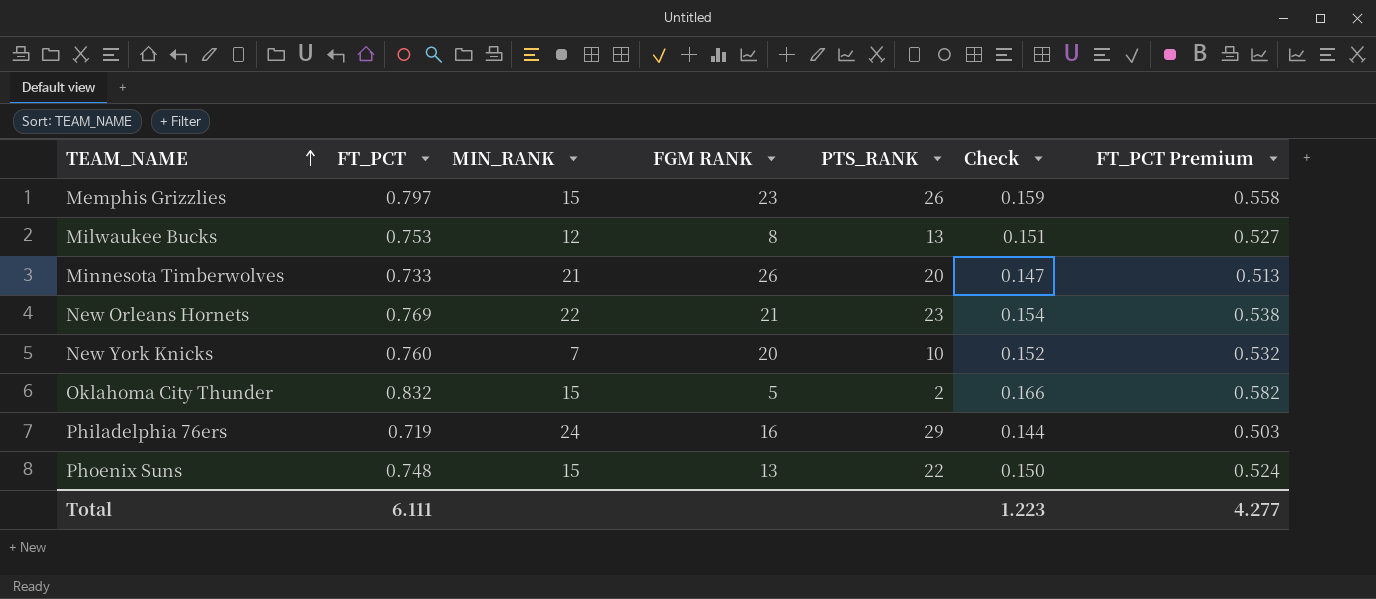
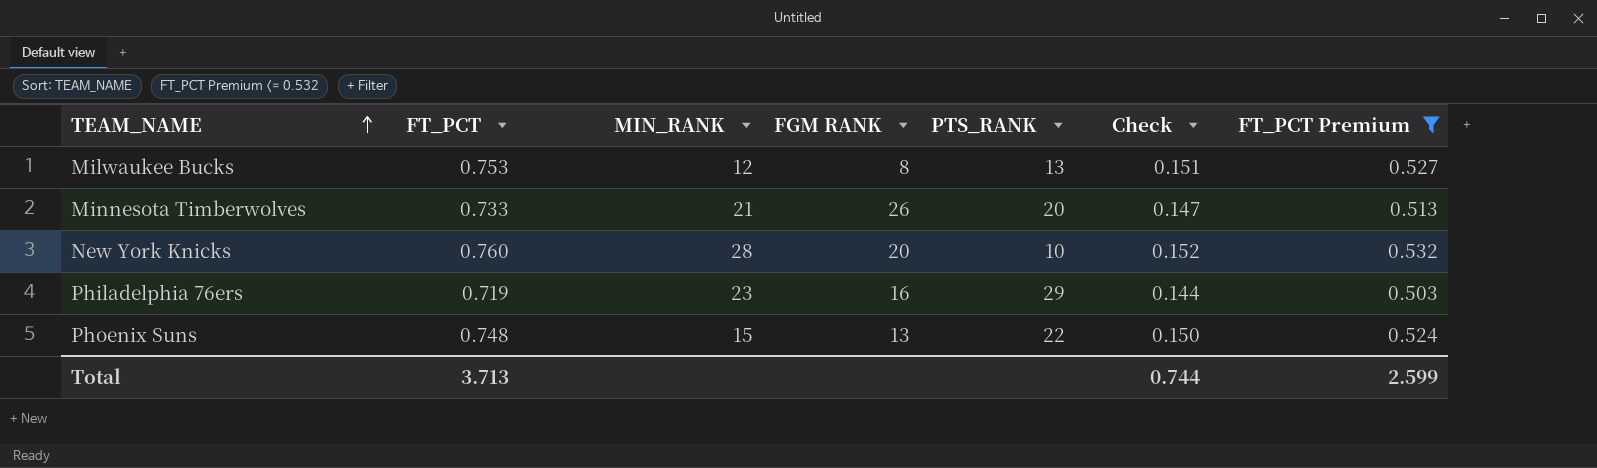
filter: none -> FT_PCT Premium <= 0.532
New York Knicks | MIN_RANK: 7 -> 28
Philadelphia 76ers | MIN_RANK: 24 -> 23
Total | FT_PCT: 6.111 -> 3.713
Total | Check: 1.223 -> 0.744
Total | FT_PCT Premium: 4.277 -> 2.599

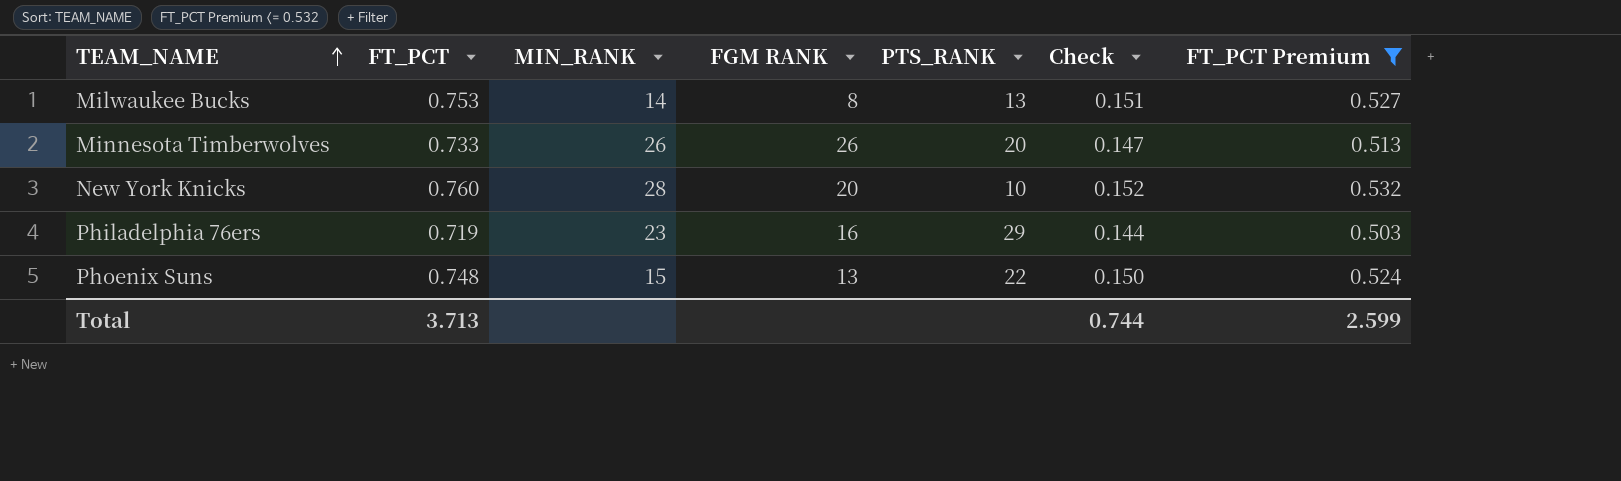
Milwaukee Bucks | MIN_RANK: 12 -> 14
Minnesota Timberwolves | MIN_RANK: 21 -> 26

